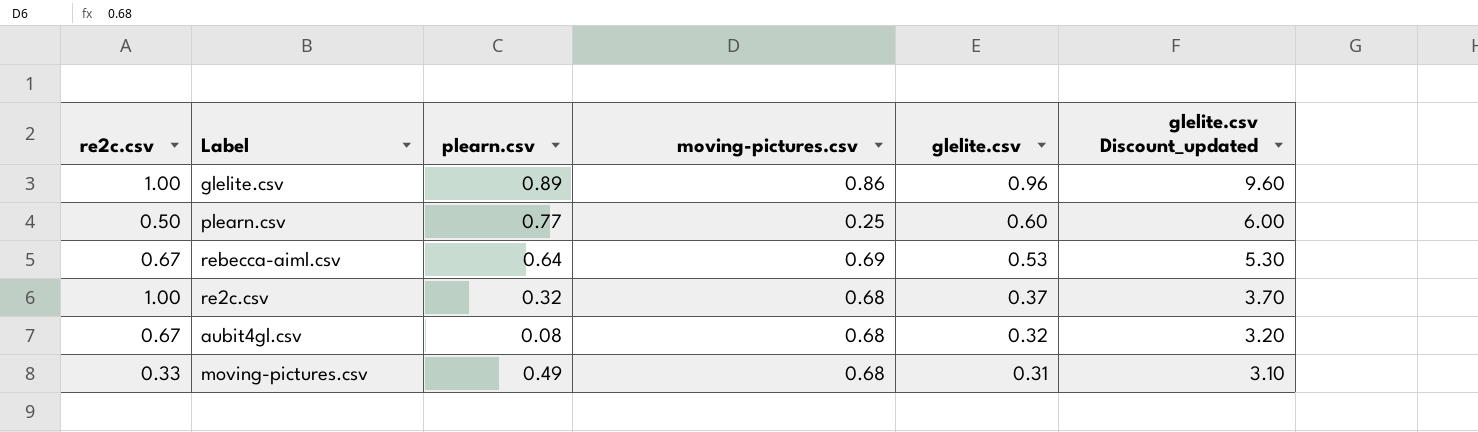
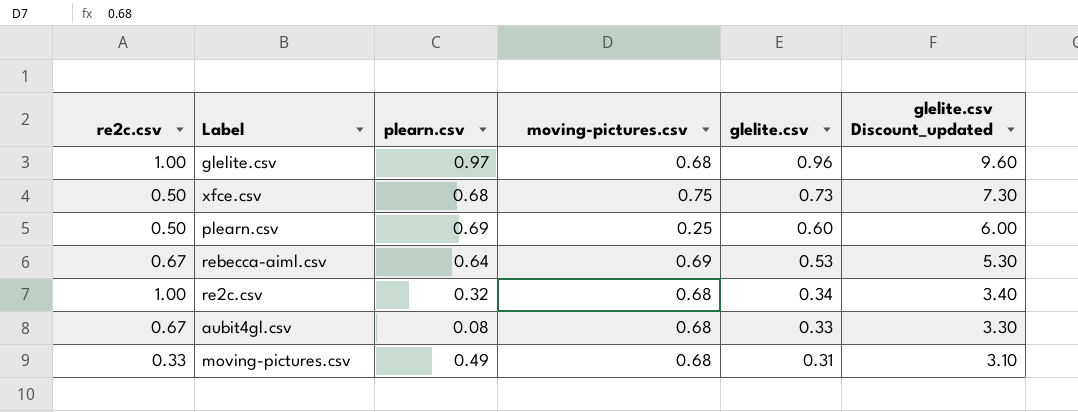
glelite.csv | plearn.csv: 0.89 -> 0.97
glelite.csv | moving-pictures.csv: 0.86 -> 0.68
row xfce.csv: none -> 0.50 | 0.68 | 0.75 | 0.73 | 7.30
plearn.csv | plearn.csv: 0.77 -> 0.69
re2c.csv | glelite.csv: 0.37 -> 0.34
re2c.csv | glelite.csv Discount_updated: 3.70 -> 3.40
aubit4gl.csv | glelite.csv: 0.32 -> 0.33
aubit4gl.csv | glelite.csv Discount_updated: 3.20 -> 3.30

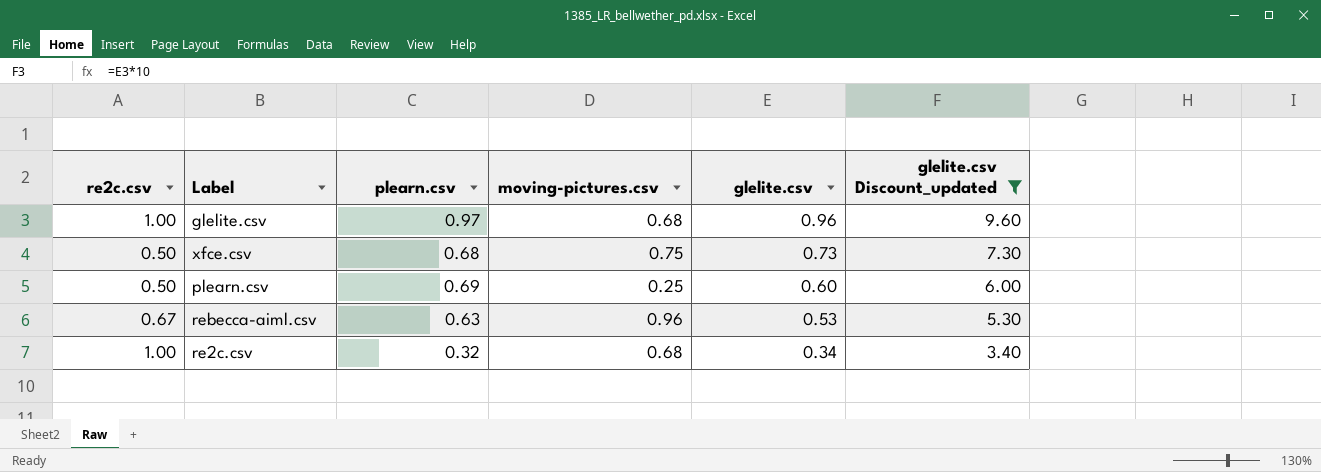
filter: none -> glelite.csv Discount_updated >= 3.40
rebecca-aiml.csv | plearn.csv: 0.64 -> 0.63
rebecca-aiml.csv | moving-pictures.csv: 0.69 -> 0.96

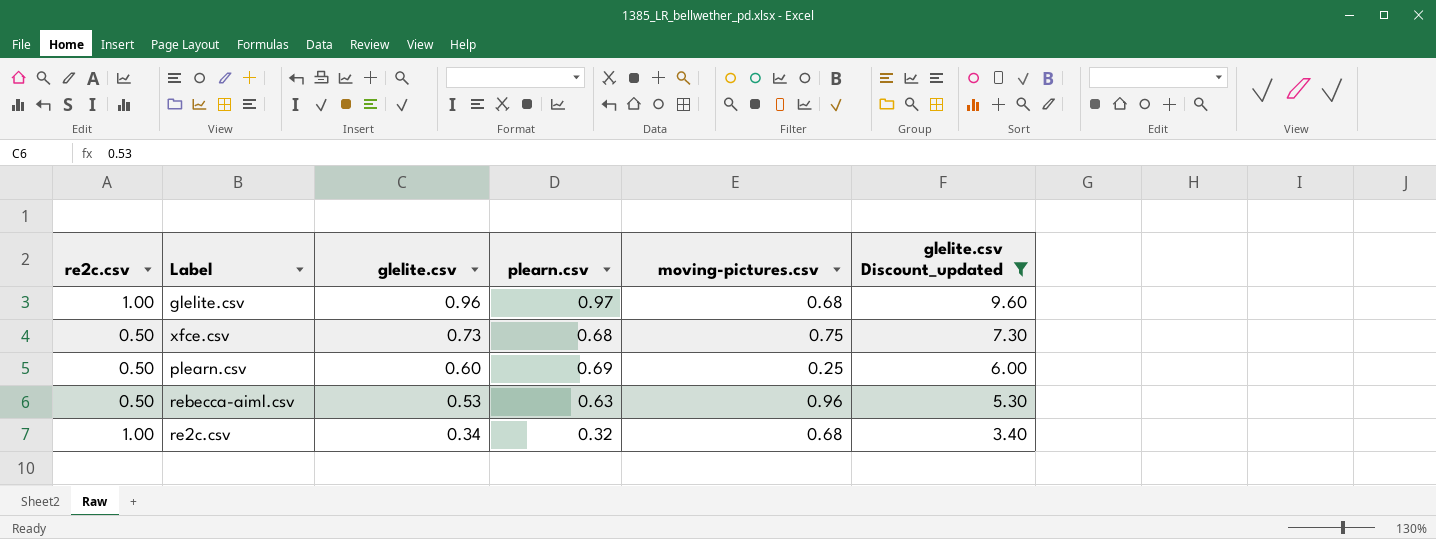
column glelite.csv | position: 5 -> 3
rebecca-aiml.csv | re2c.csv: 0.67 -> 0.50

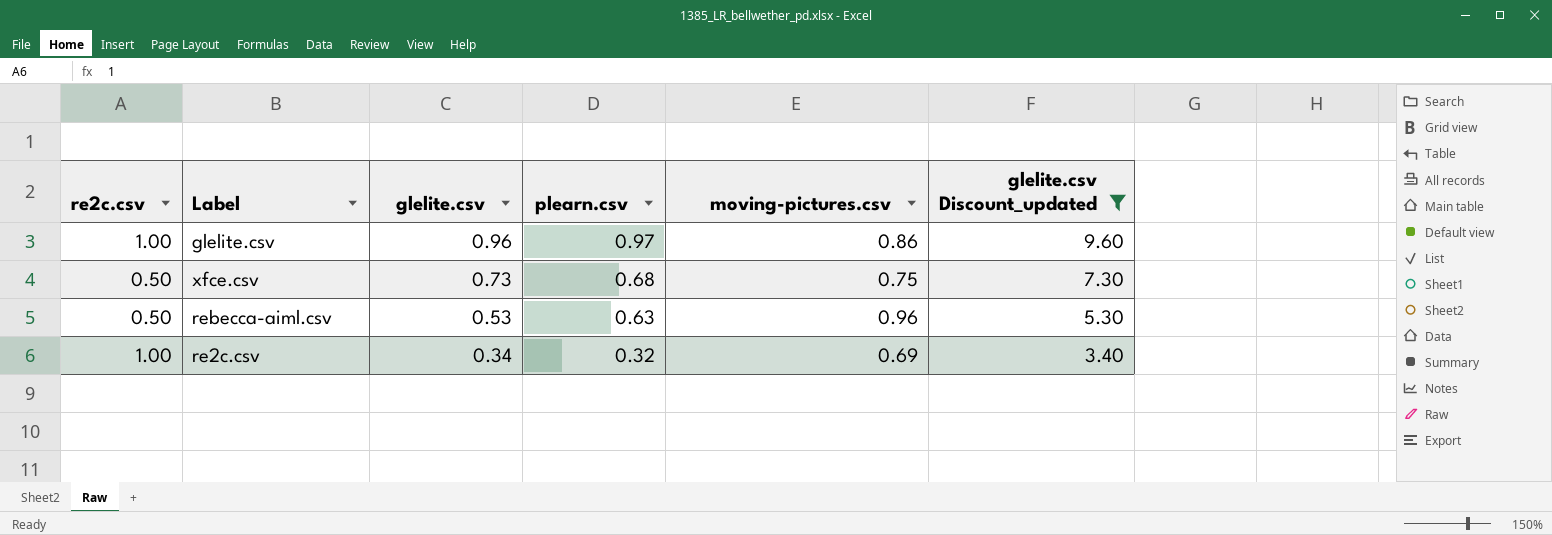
row plearn.csv: 0.50 | 0.60 | 0.69 | 0.25 | 6.00 -> none
glelite.csv | moving-pictures.csv: 0.68 -> 0.86
re2c.csv | moving-pictures.csv: 0.68 -> 0.69

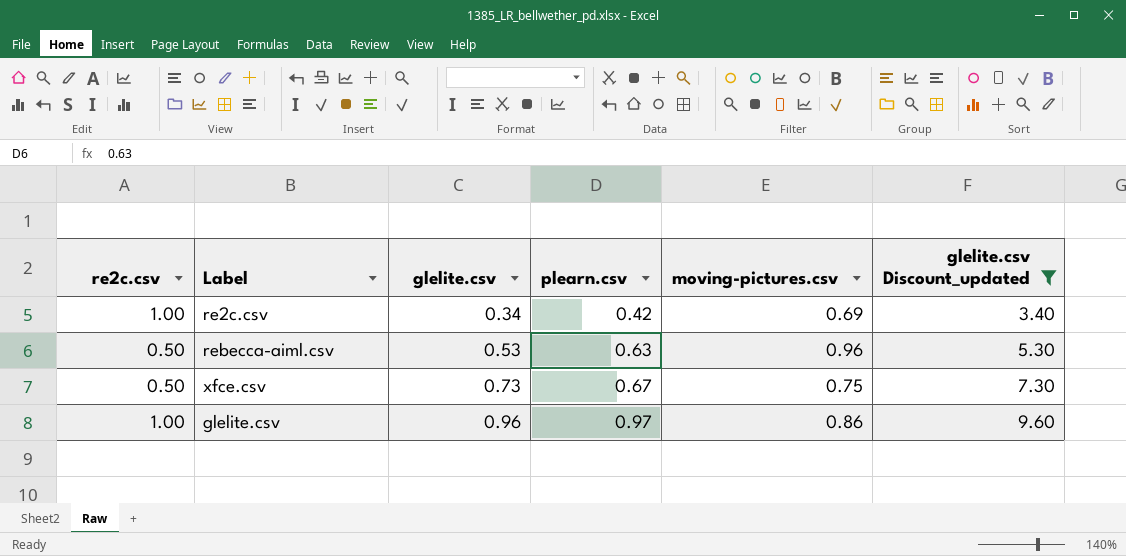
row order: glelite.csv descending -> glelite.csv ascending
re2c.csv | plearn.csv: 0.32 -> 0.42
xfce.csv | plearn.csv: 0.68 -> 0.67

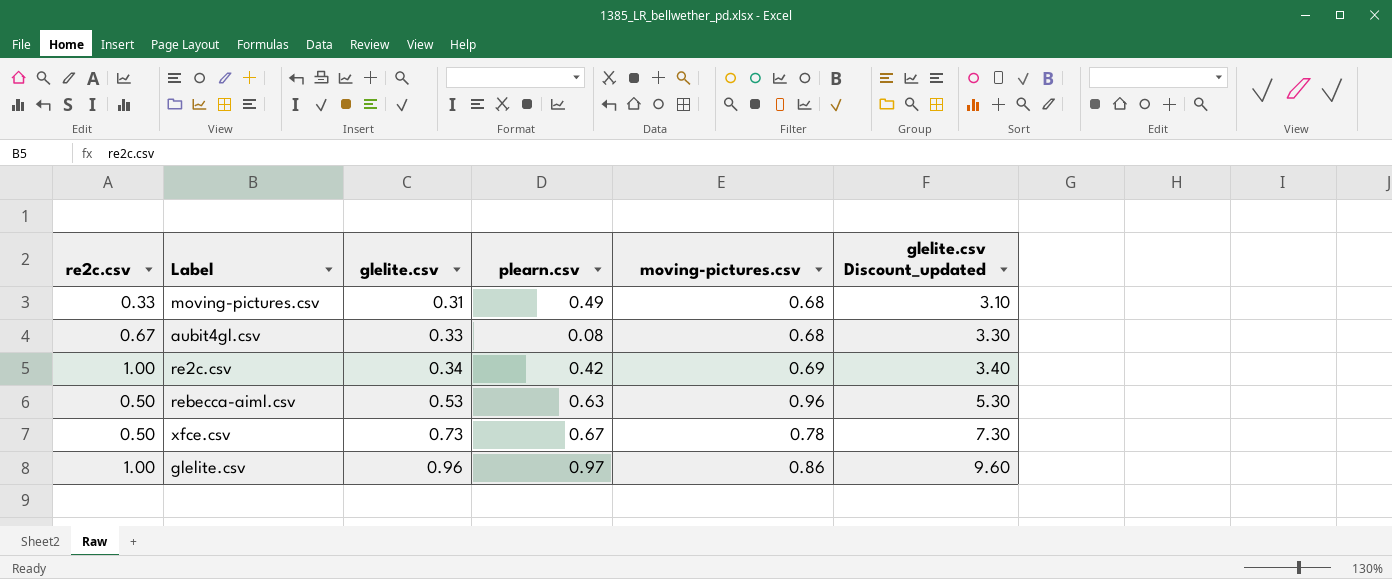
filter: glelite.csv Discount_updated >= 3.40 -> none
xfce.csv | moving-pictures.csv: 0.75 -> 0.78

